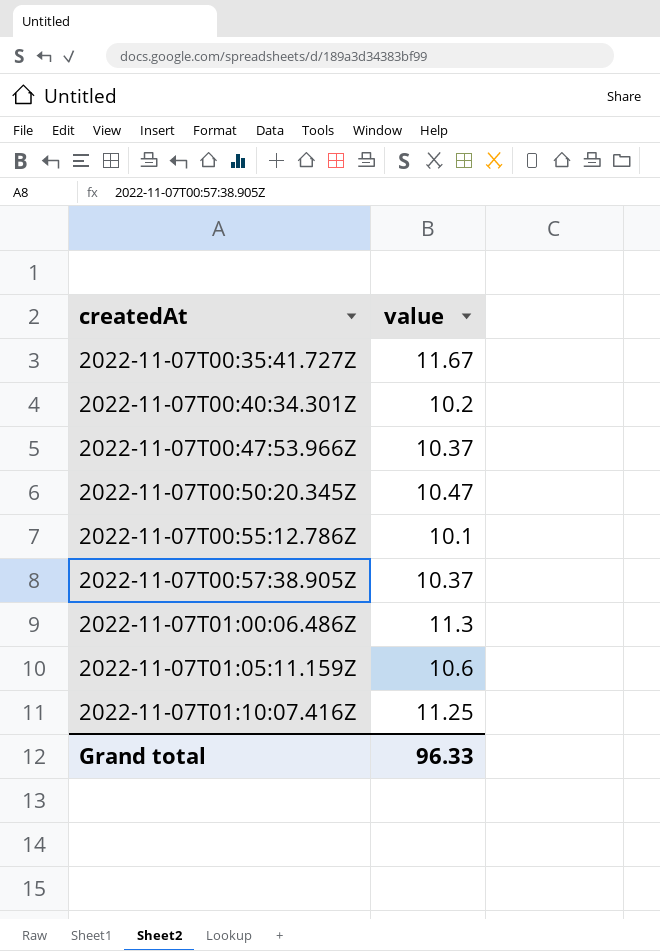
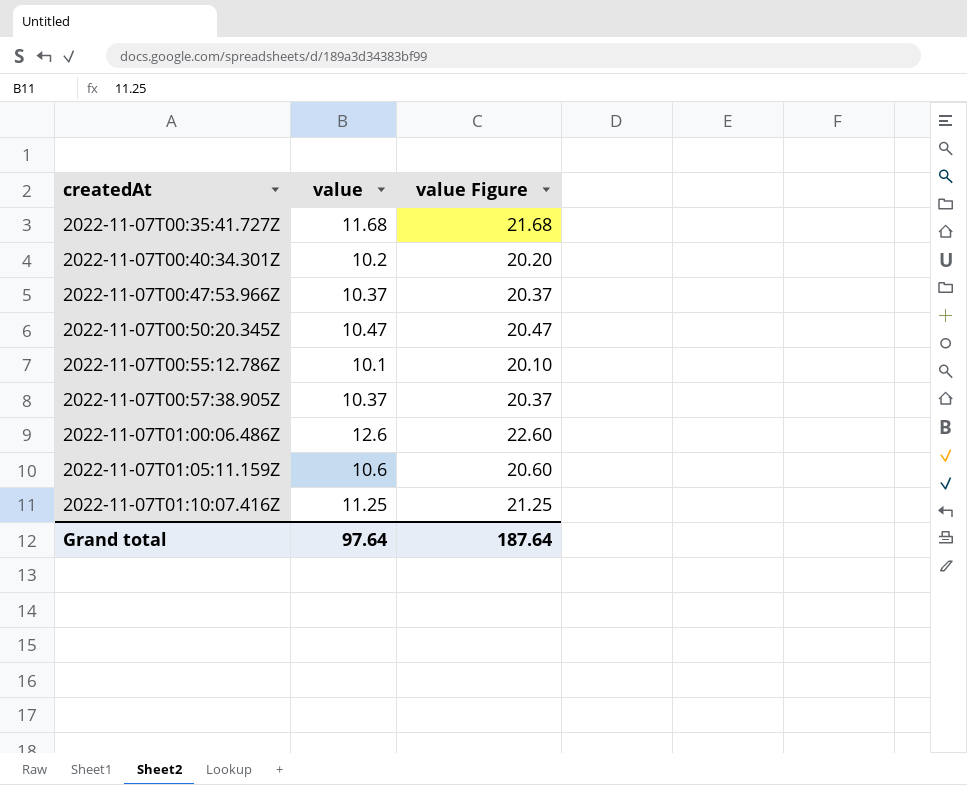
column value Figure | formula: none -> [value] + 10
2022-11-07T00:35:41.727Z | value: 11.67 -> 11.68
2022-11-07T01:00:06.486Z | value: 11.3 -> 12.6
Grand total | value: 96.33 -> 97.64

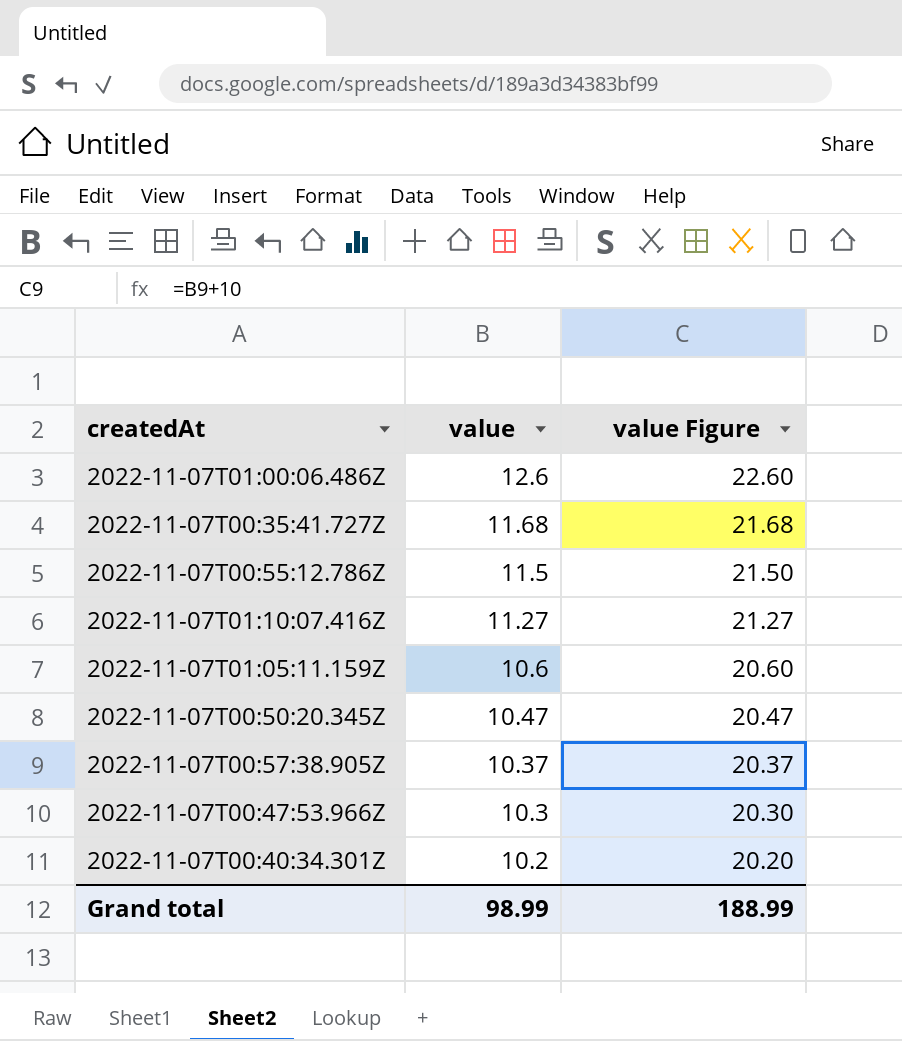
row order: createdAt ascending -> value descending
2022-11-07T00:55:12.786Z | value: 10.1 -> 11.5
2022-11-07T00:55:12.786Z | value Figure: 20.10 -> 21.50
2022-11-07T01:10:07.416Z | value: 11.25 -> 11.27
2022-11-07T01:10:07.416Z | value Figure: 21.25 -> 21.27
2022-11-07T00:47:53.966Z | value: 10.37 -> 10.3
2022-11-07T00:47:53.966Z | value Figure: 20.37 -> 20.30
Grand total | value: 97.64 -> 98.99
Grand total | value Figure: 187.64 -> 188.99

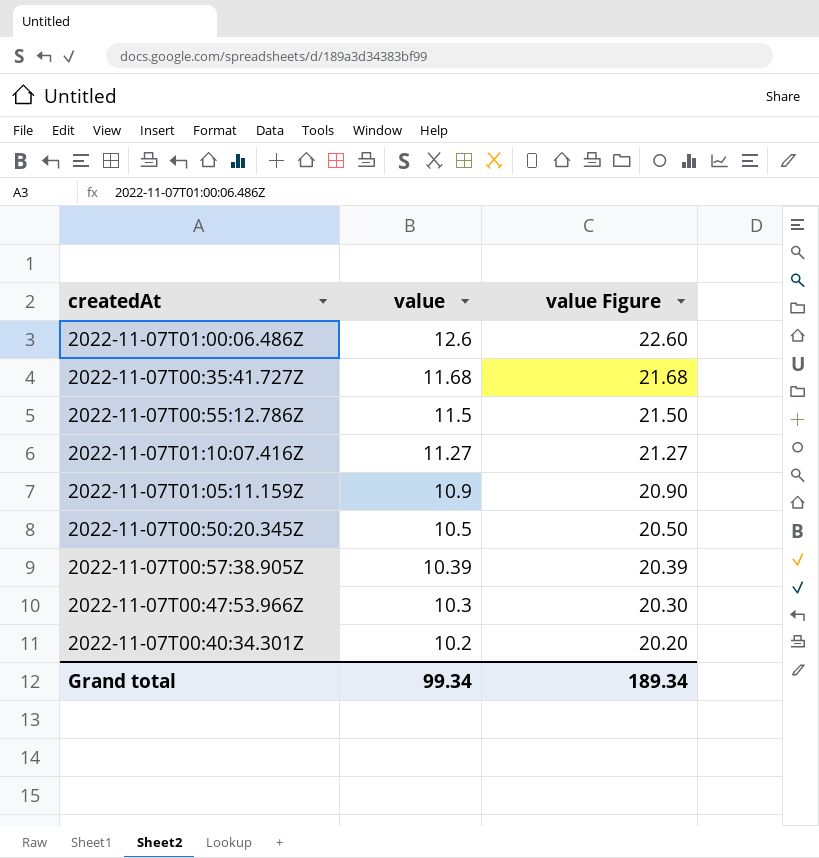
2022-11-07T01:05:11.159Z | value: 10.6 -> 10.9
2022-11-07T01:05:11.159Z | value Figure: 20.60 -> 20.90
2022-11-07T00:50:20.345Z | value: 10.47 -> 10.5
2022-11-07T00:50:20.345Z | value Figure: 20.47 -> 20.50
2022-11-07T00:57:38.905Z | value: 10.37 -> 10.39
2022-11-07T00:57:38.905Z | value Figure: 20.37 -> 20.39
Grand total | value: 98.99 -> 99.34
Grand total | value Figure: 188.99 -> 189.34

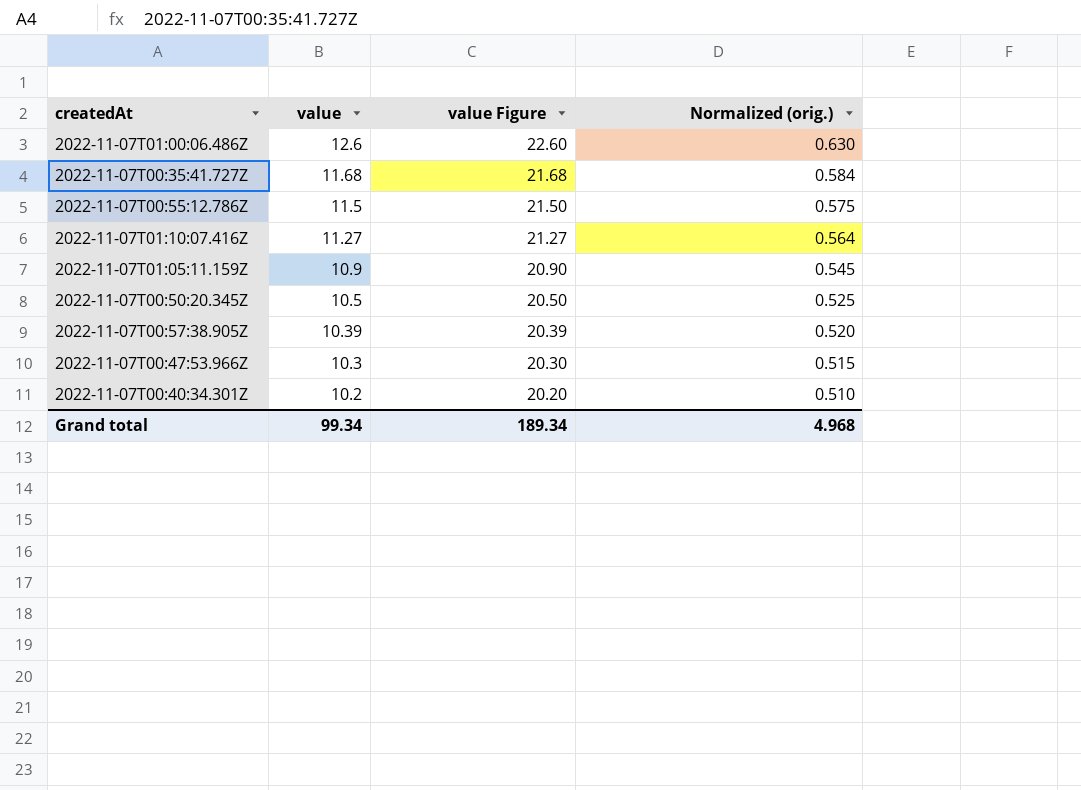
column Normalized (orig.) | formula: none -> [value] * 0.05

